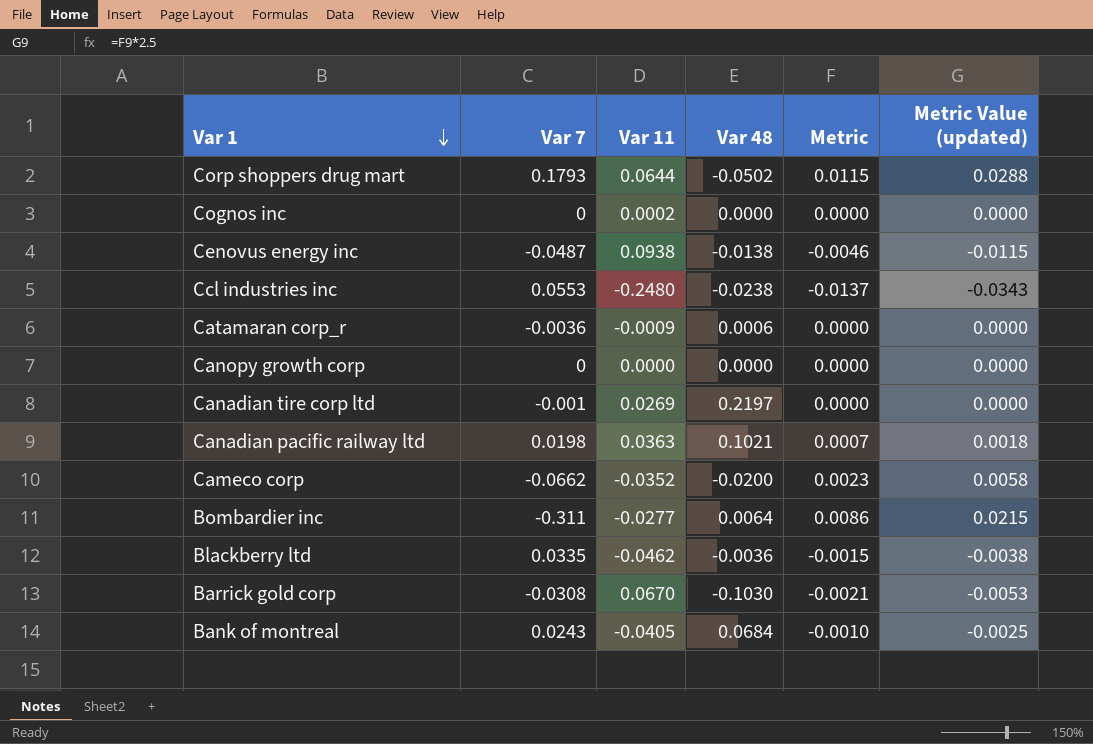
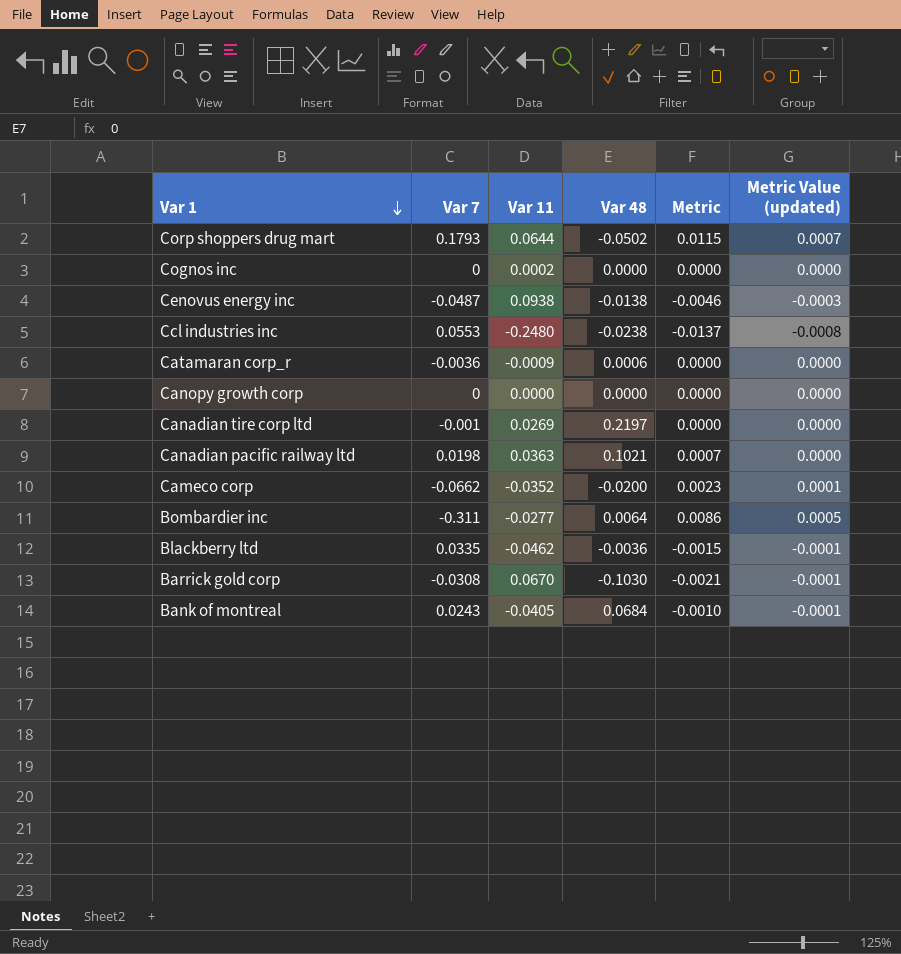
column Metric Value (updated) | formula: [Metric] * 2.5 -> [Metric] * 0.06

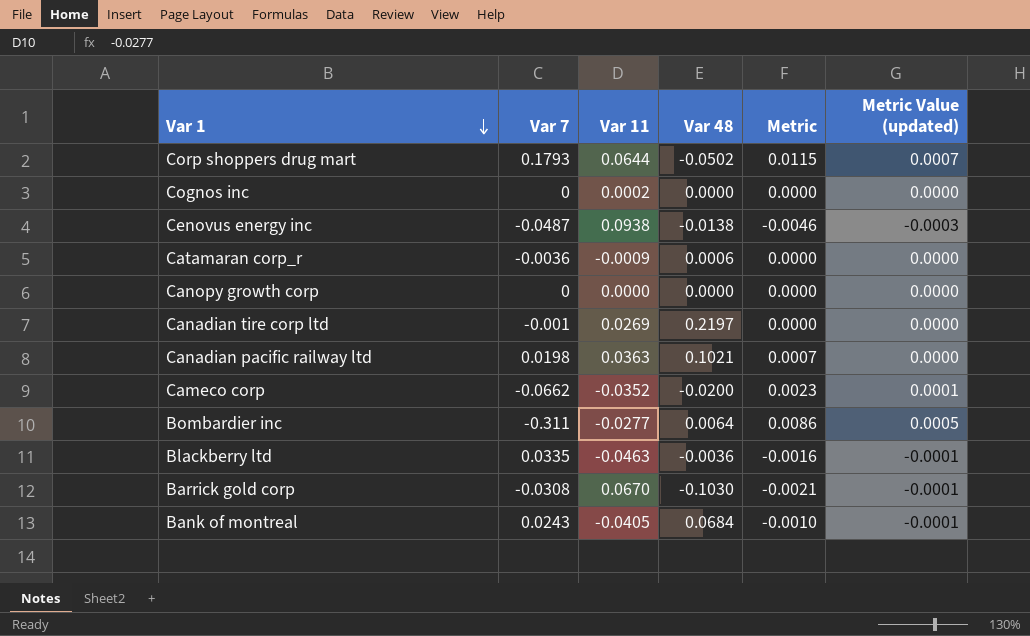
row Ccl industries inc: 0.0553 | -0.2480 | -0.0238 | -0.0137 | -0.0008 -> none
Blackberry ltd | Var 11: -0.0462 -> -0.0463
Blackberry ltd | Metric: -0.0015 -> -0.0016

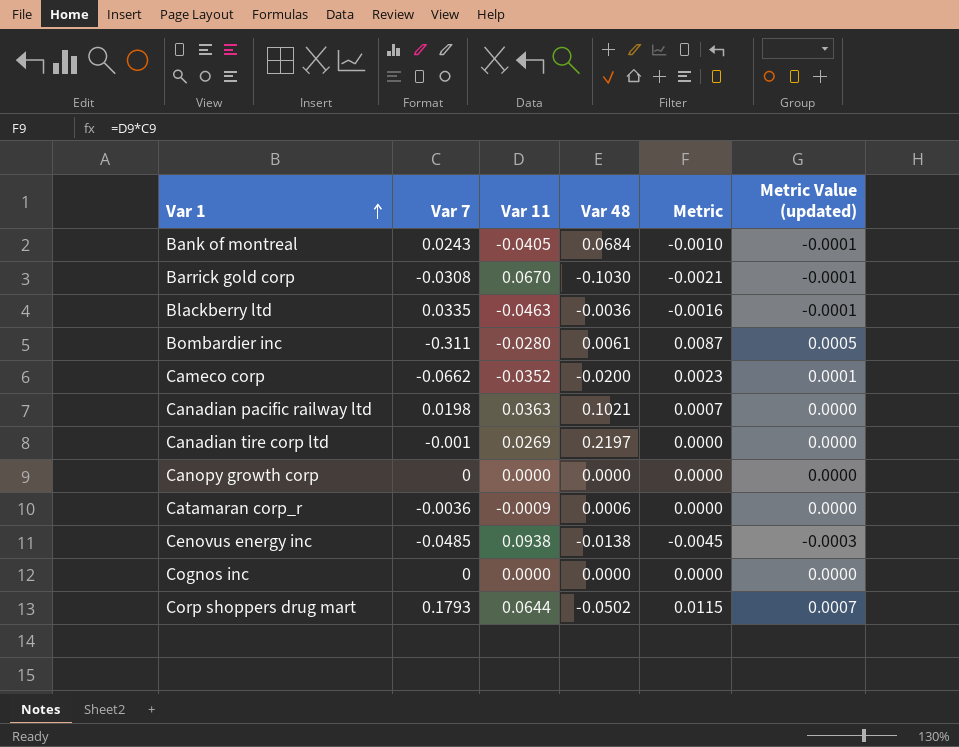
row order: Var 1 descending -> Var 1 ascending
Bombardier inc | Var 11: -0.0277 -> -0.0280
Bombardier inc | Var 48: 0.0064 -> 0.0061
Bombardier inc | Metric: 0.0086 -> 0.0087
Cenovus energy inc | Var 7: -0.0487 -> -0.0485
Cenovus energy inc | Metric: -0.0046 -> -0.0045
Cognos inc | Var 11: 0.0002 -> 0.0000

